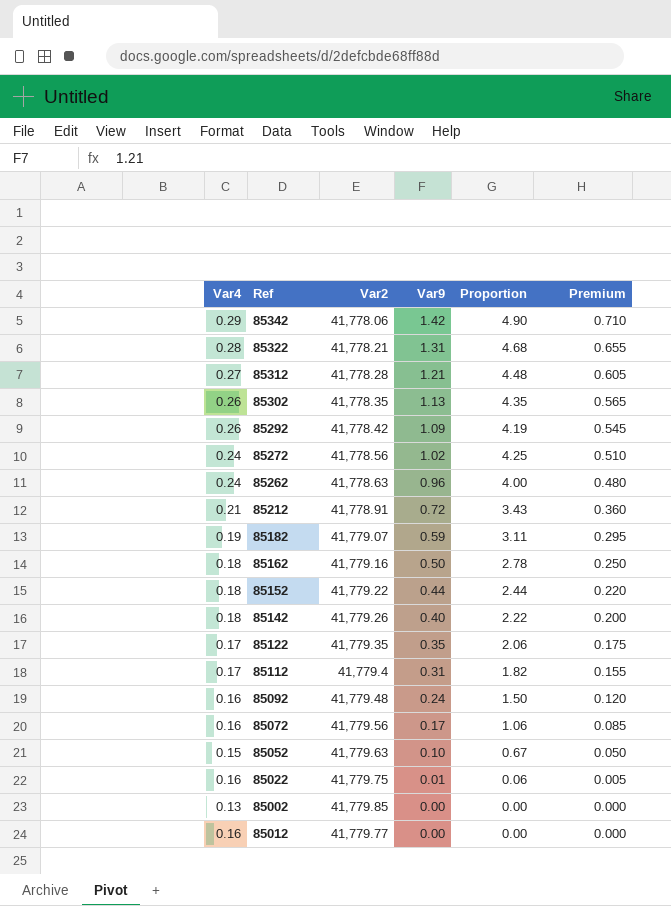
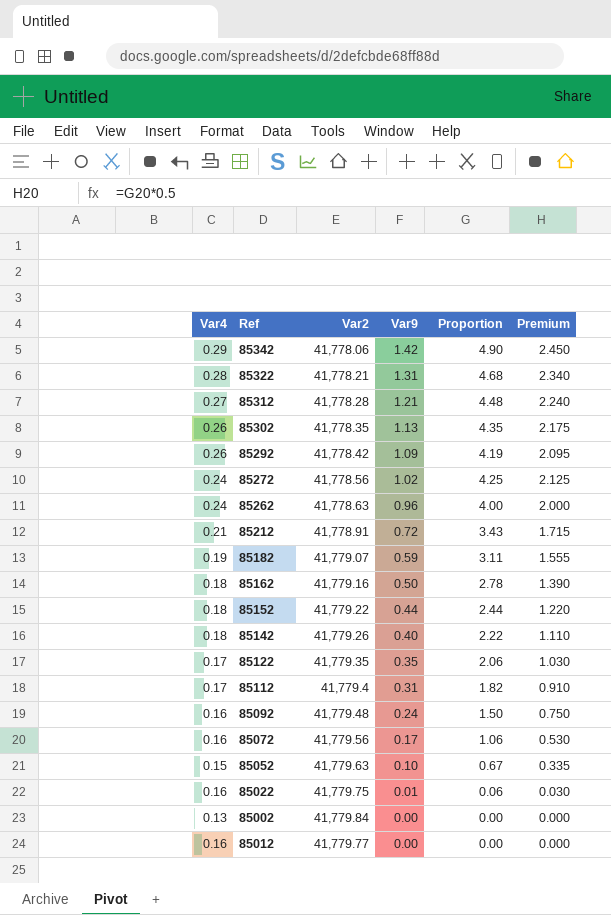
column Premium | formula: [Var9] * 0.5 -> [Proportion] * 0.5
85002 | Var2: 41,779.85 -> 41,779.84

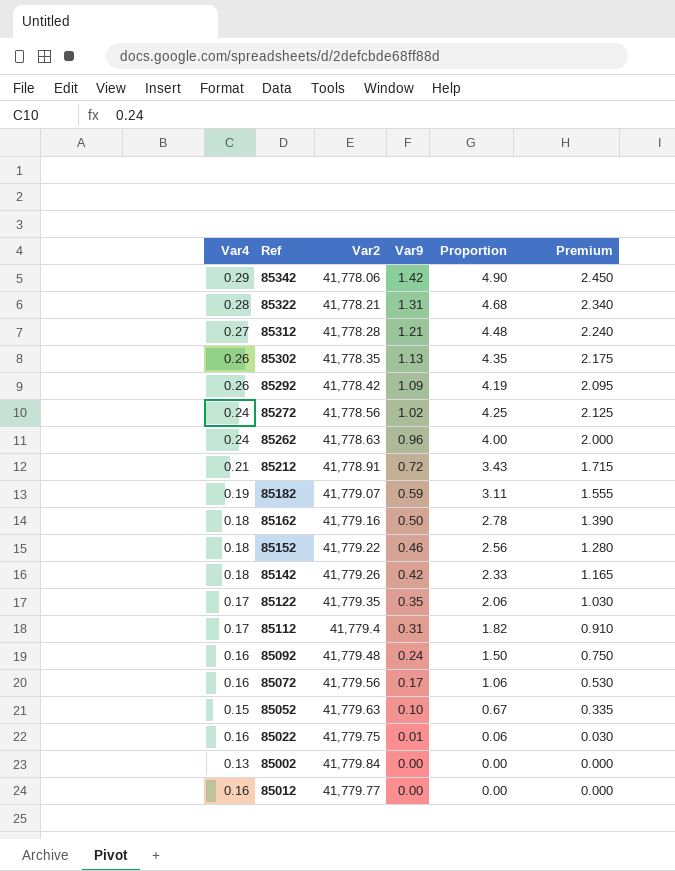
85152 | Var9: 0.44 -> 0.46
85152 | Proportion: 2.44 -> 2.56
85152 | Premium: 1.220 -> 1.280
85142 | Var9: 0.40 -> 0.42
85142 | Proportion: 2.22 -> 2.33
85142 | Premium: 1.110 -> 1.165

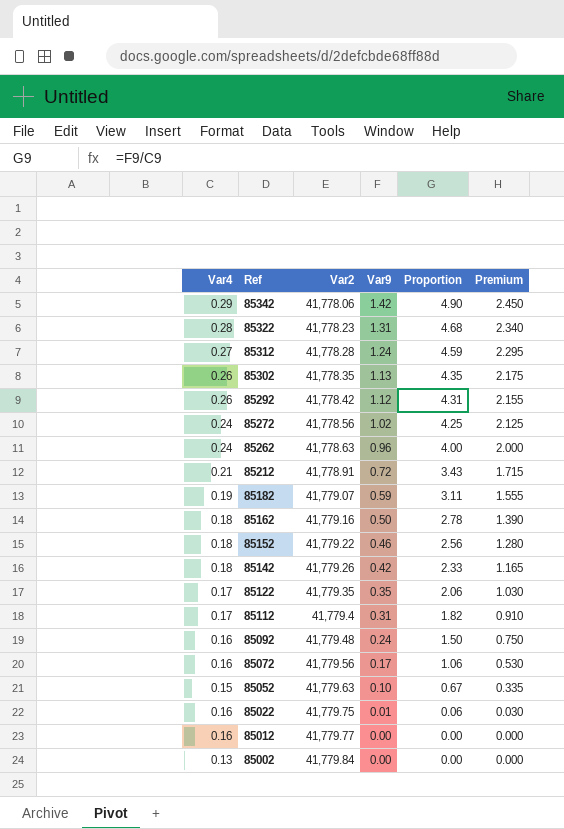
row order: Var9 descending -> Ref descending
85322 | Var2: 41,778.21 -> 41,778.23
85312 | Var9: 1.21 -> 1.24
85312 | Proportion: 4.48 -> 4.59
85312 | Premium: 2.240 -> 2.295
85292 | Var9: 1.09 -> 1.12
85292 | Proportion: 4.19 -> 4.31
85292 | Premium: 2.095 -> 2.155

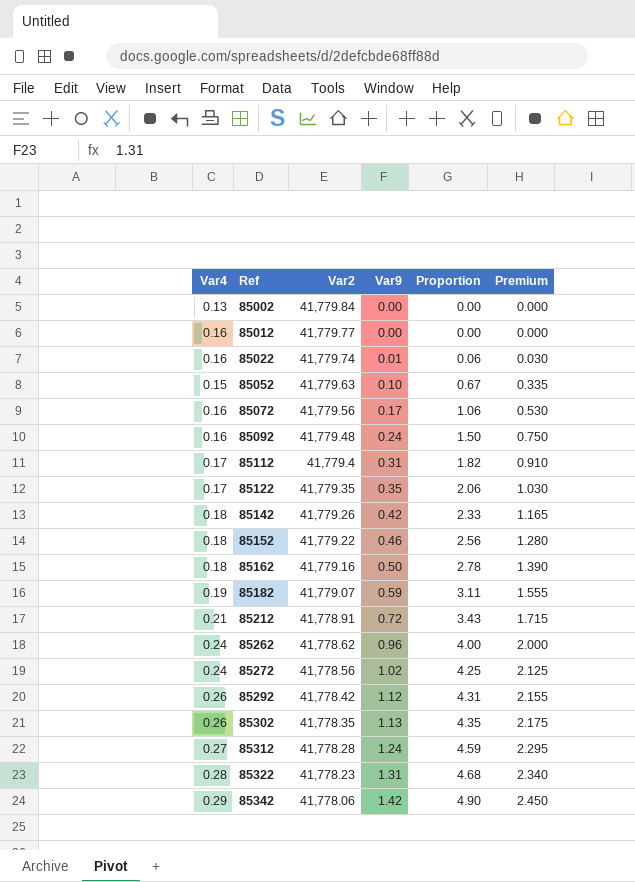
row order: Ref descending -> Ref ascending
85022 | Var2: 41,779.75 -> 41,779.74
85262 | Var2: 41,778.63 -> 41,778.62

